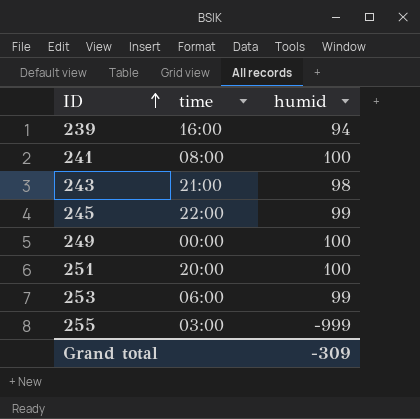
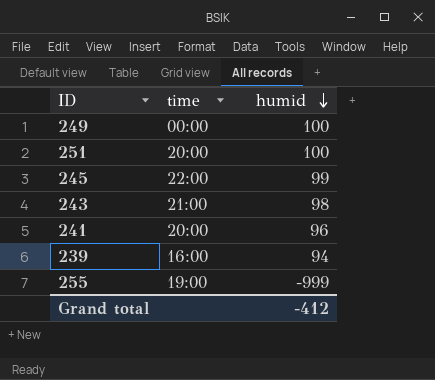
row order: ID ascending -> humid descending
row 253: 06:00 | 99 -> none
241 | time: 08:00 -> 20:00
241 | humid: 100 -> 96
255 | time: 03:00 -> 19:00
Grand total | humid: -309 -> -412

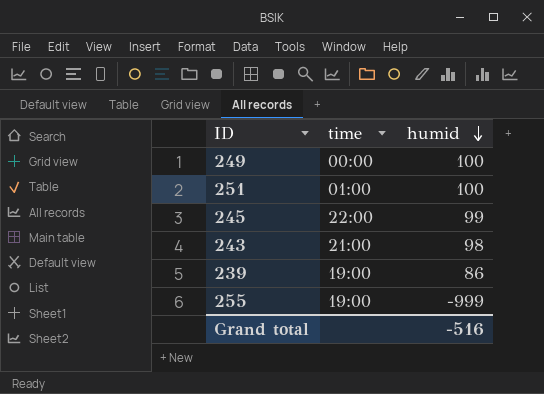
row 241: 20:00 | 96 -> none
251 | time: 20:00 -> 01:00
239 | time: 16:00 -> 19:00
239 | humid: 94 -> 86
Grand total | humid: -412 -> -516

